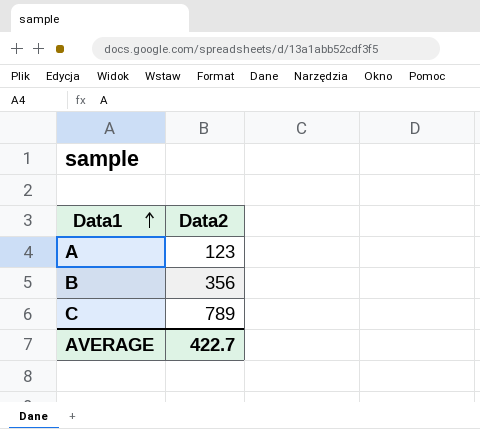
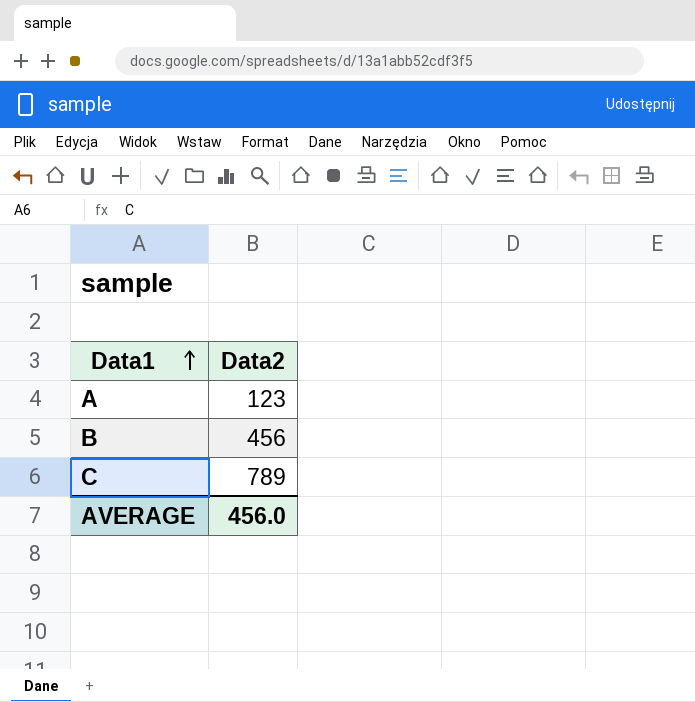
B | Data2: 356 -> 456
AVERAGE | Data2: 422.7 -> 456.0

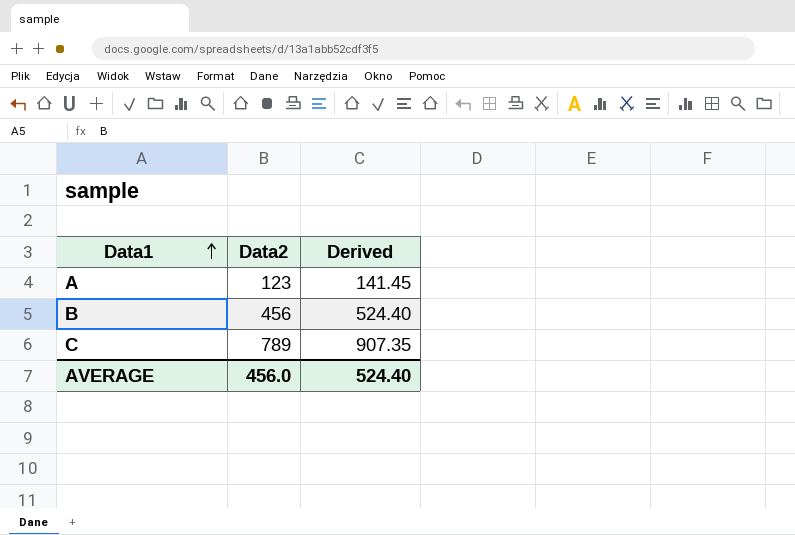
column Derived | formula: none -> [Data2] * 1.15

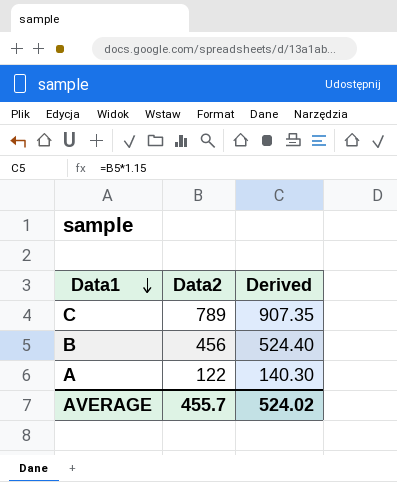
row order: Data1 ascending -> Data1 descending
A | Data2: 123 -> 122
A | Derived: 141.45 -> 140.30
AVERAGE | Data2: 456.0 -> 455.7
AVERAGE | Derived: 524.40 -> 524.02

